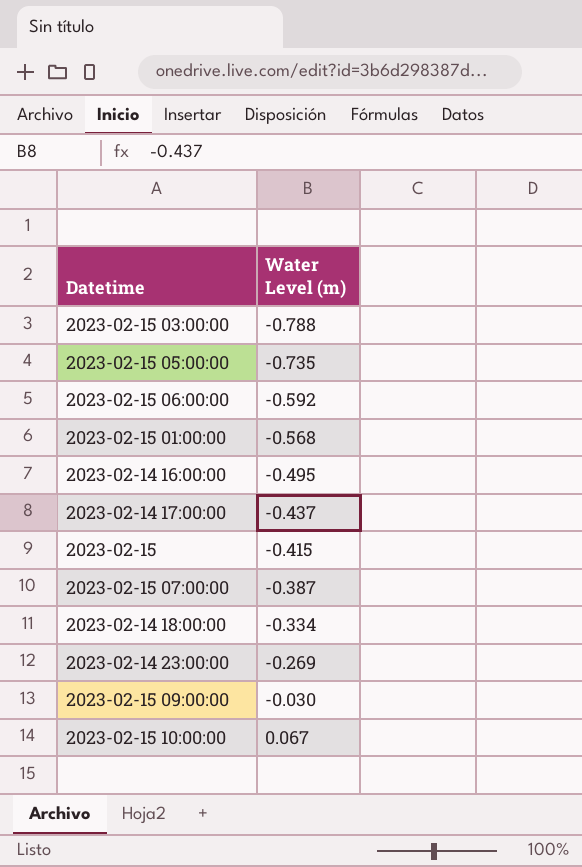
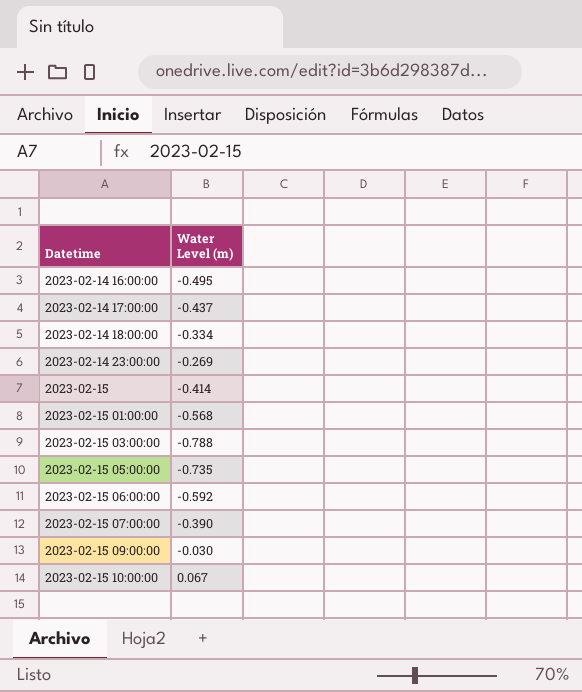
row order: Water Level (m) ascending -> Datetime ascending
2023-02-15 | Water Level (m): -0.415 -> -0.414
2023-02-15 07:00:00 | Water Level (m): -0.387 -> -0.390

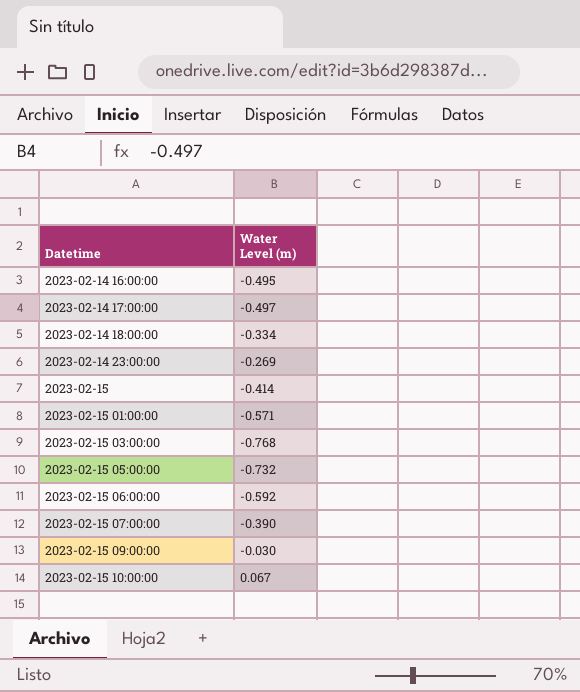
2023-02-14 17:00:00 | Water Level (m): -0.437 -> -0.497
2023-02-15 01:00:00 | Water Level (m): -0.568 -> -0.571
2023-02-15 03:00:00 | Water Level (m): -0.788 -> -0.768
2023-02-15 05:00:00 | Water Level (m): -0.735 -> -0.732

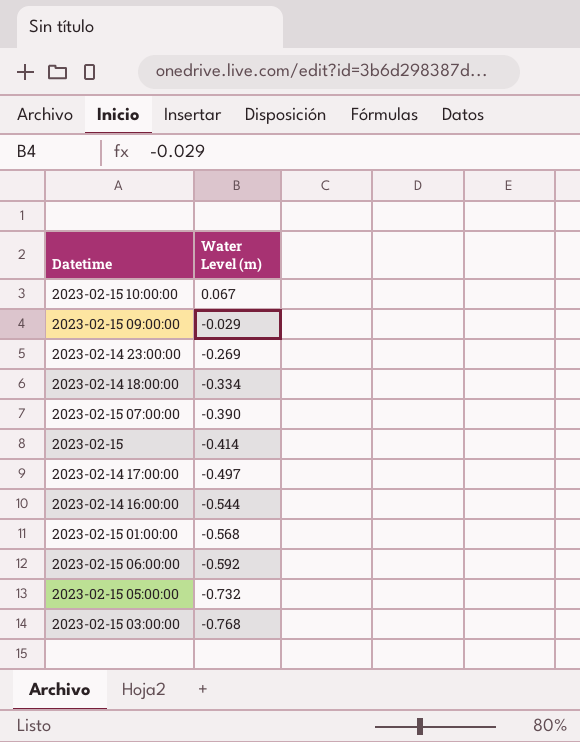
row order: Datetime ascending -> Water Level (m) descending
2023-02-15 09:00:00 | Water Level (m): -0.030 -> -0.029
2023-02-14 16:00:00 | Water Level (m): -0.495 -> -0.544
2023-02-15 01:00:00 | Water Level (m): -0.571 -> -0.568

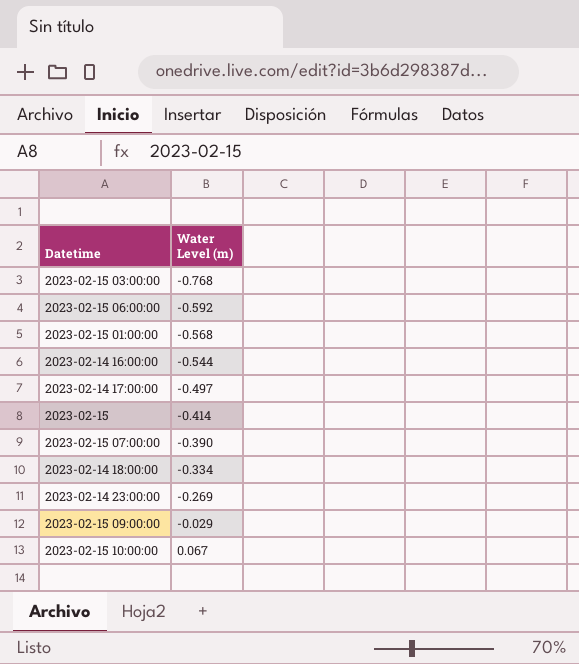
row order: Water Level (m) descending -> Water Level (m) ascending
row 2023-02-15 05:00:00: -0.732 -> none

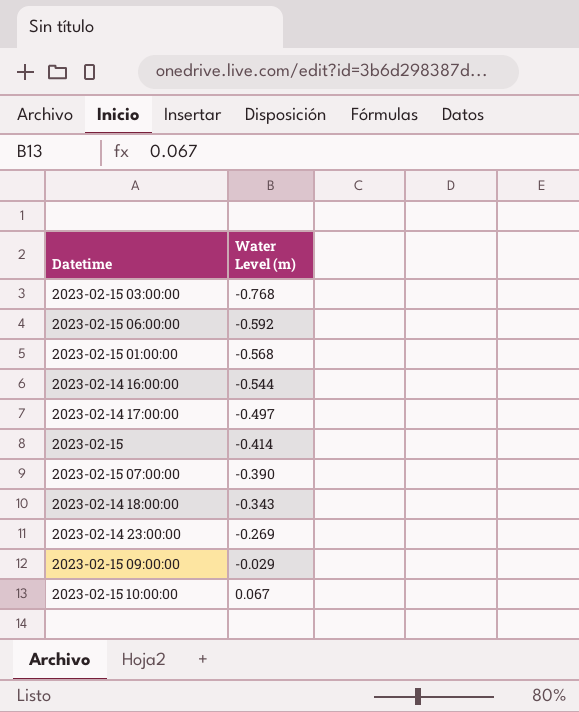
2023-02-14 18:00:00 | Water Level (m): -0.334 -> -0.343

